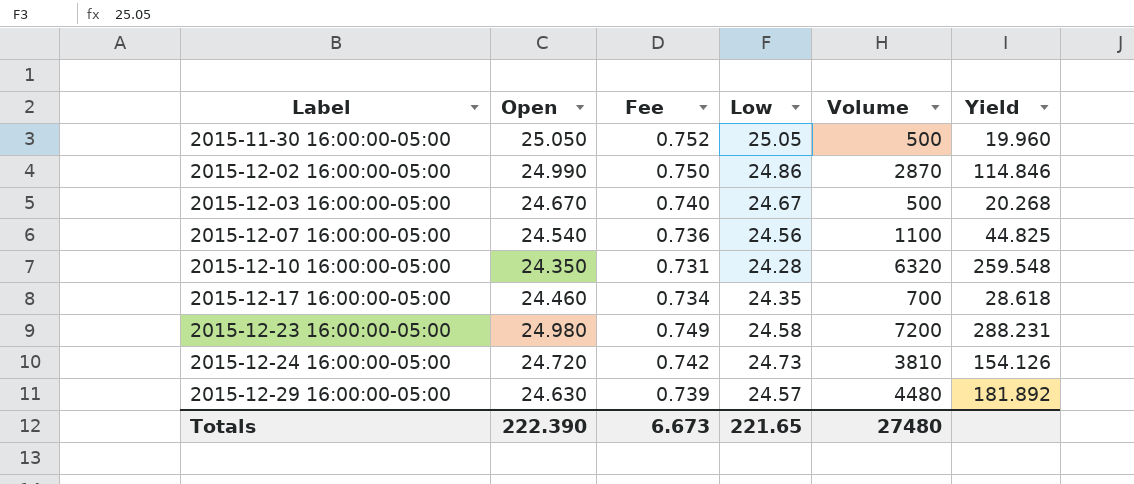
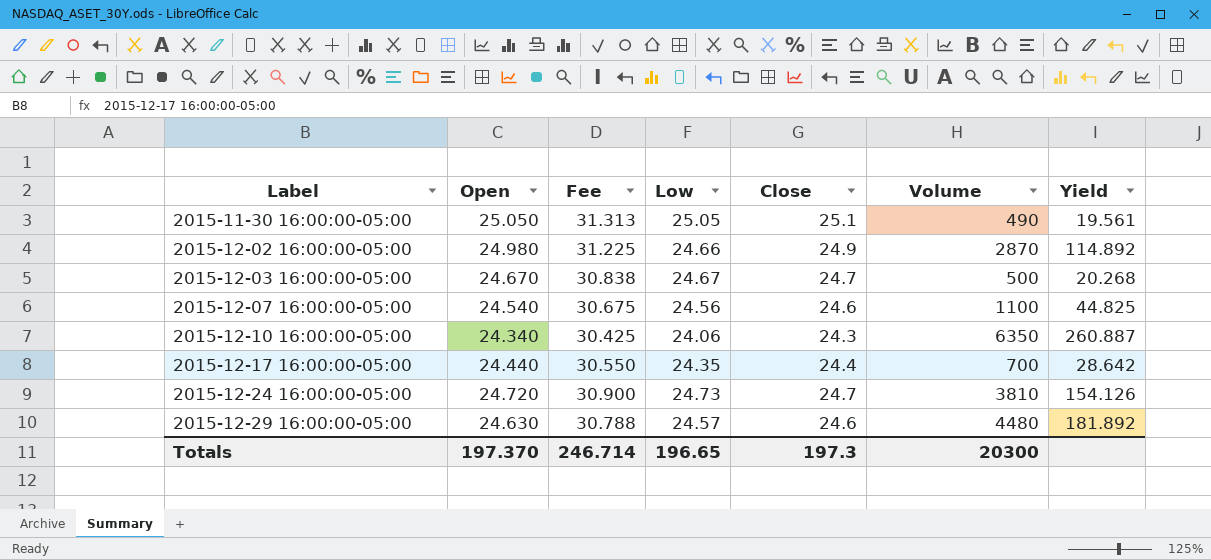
column Fee | formula: [Open] * 0.03 -> [Open] * 1.25
column Close | position: none -> 5
row 2015-12-23 16:00:00-05:00: 24.980 | 0.749 | 24.58 | 7200 | 288.231 -> none
2015-11-30 16:00:00-05:00 | Volume: 500 -> 490
2015-11-30 16:00:00-05:00 | Yield: 19.960 -> 19.561
2015-12-02 16:00:00-05:00 | Open: 24.990 -> 24.980
2015-12-02 16:00:00-05:00 | Low: 24.86 -> 24.66
2015-12-02 16:00:00-05:00 | Yield: 114.846 -> 114.892
2015-12-10 16:00:00-05:00 | Open: 24.350 -> 24.340
2015-12-10 16:00:00-05:00 | Low: 24.28 -> 24.06
2015-12-10 16:00:00-05:00 | Volume: 6320 -> 6350
2015-12-10 16:00:00-05:00 | Yield: 259.548 -> 260.887
2015-12-17 16:00:00-05:00 | Open: 24.460 -> 24.440
2015-12-17 16:00:00-05:00 | Yield: 28.618 -> 28.642
Totals | Open: 222.390 -> 197.370
Totals | Fee: 6.673 -> 246.714
Totals | Low: 221.65 -> 196.65
Totals | Volume: 27480 -> 20300

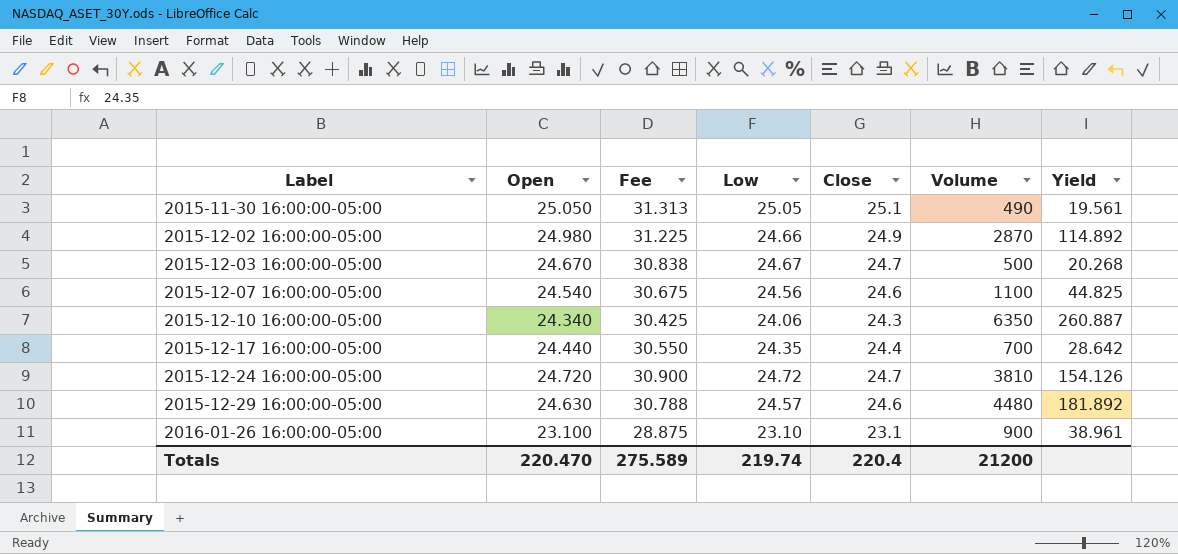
2015-12-24 16:00:00-05:00 | Low: 24.73 -> 24.72
row 2016-01-26 16:00:00-05:00: none -> 23.100 | 28.875 | 23.10 | 23.1 | 900 | 38.961
Totals | Open: 197.370 -> 220.470
Totals | Fee: 246.714 -> 275.589
Totals | Low: 196.65 -> 219.74
Totals | Close: 197.3 -> 220.4
Totals | Volume: 20300 -> 21200

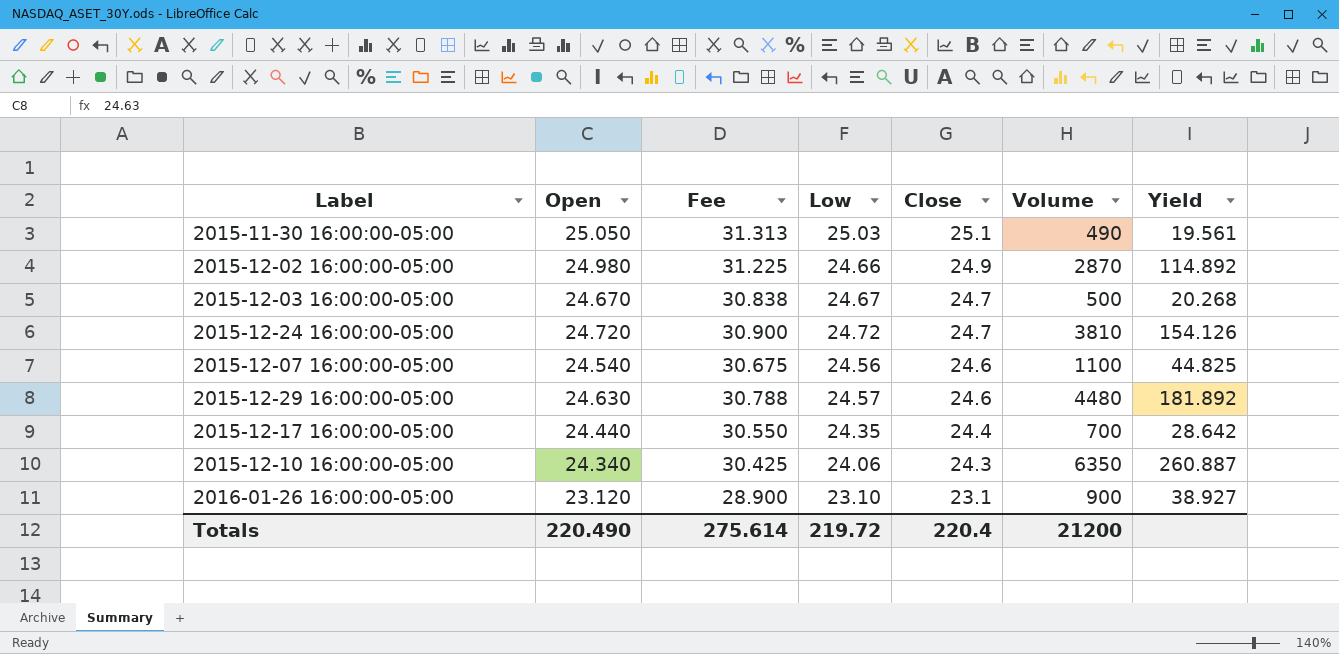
row order: Label ascending -> Close descending
2015-11-30 16:00:00-05:00 | Low: 25.05 -> 25.03
2016-01-26 16:00:00-05:00 | Open: 23.100 -> 23.120
2016-01-26 16:00:00-05:00 | Fee: 28.875 -> 28.900
2016-01-26 16:00:00-05:00 | Yield: 38.961 -> 38.927
Totals | Open: 220.470 -> 220.490
Totals | Fee: 275.589 -> 275.614
Totals | Low: 219.74 -> 219.72

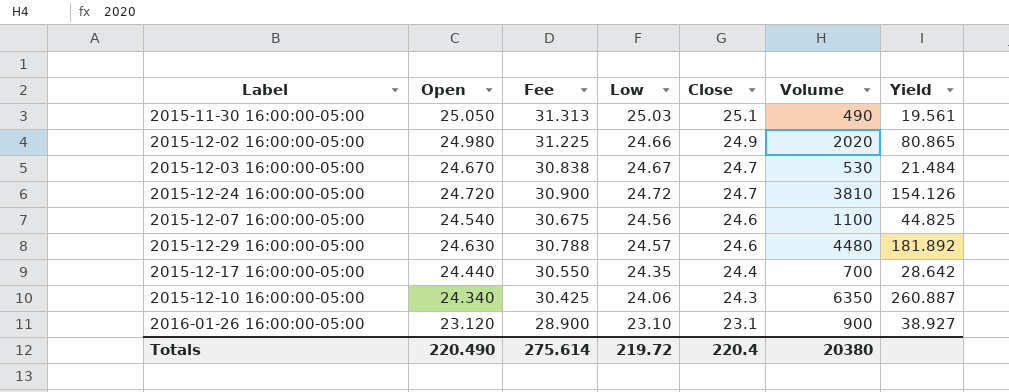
2015-12-02 16:00:00-05:00 | Volume: 2870 -> 2020
2015-12-02 16:00:00-05:00 | Yield: 114.892 -> 80.865
2015-12-03 16:00:00-05:00 | Volume: 500 -> 530
2015-12-03 16:00:00-05:00 | Yield: 20.268 -> 21.484
Totals | Volume: 21200 -> 20380

